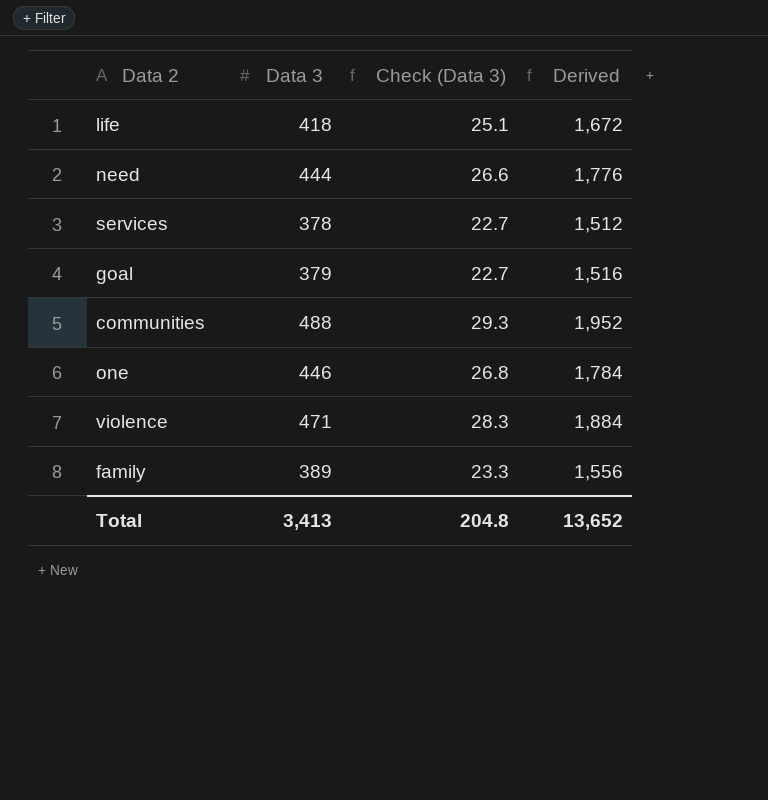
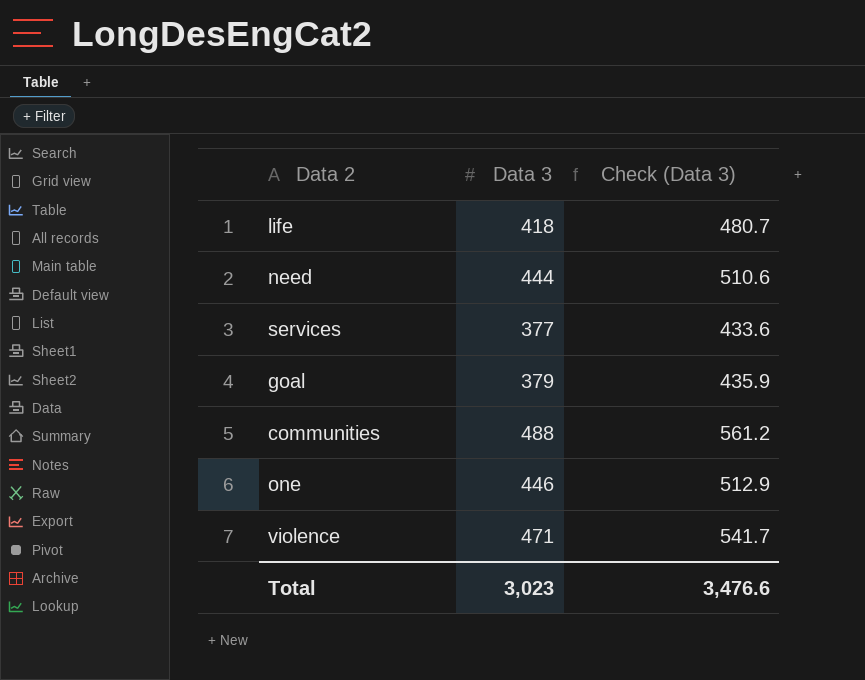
column Derived | formula: [Data 3] * 4 -> none
column Check (Data 3) | formula: [Data 3] * 0.06 -> [Data 3] * 1.15
row family: 389 | 23.3 | 1,556 -> none
services | Data 3: 378 -> 377
Total | Data 3: 3,413 -> 3,023
Total | Check (Data 3): 204.8 -> 3,476.6

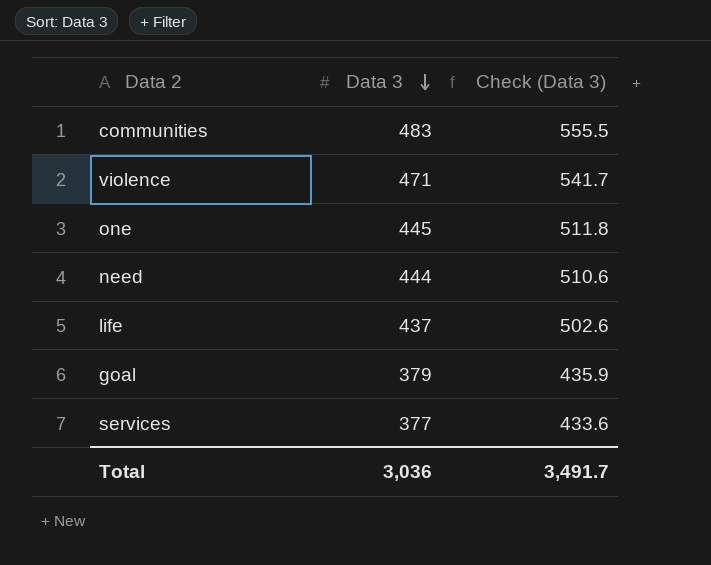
row order: none -> Data 3 descending
communities | Data 3: 488 -> 483
communities | Check (Data 3): 561.2 -> 555.5
one | Data 3: 446 -> 445
one | Check (Data 3): 512.9 -> 511.8
life | Data 3: 418 -> 437
life | Check (Data 3): 480.7 -> 502.6
Total | Data 3: 3,023 -> 3,036
Total | Check (Data 3): 3,476.6 -> 3,491.7

